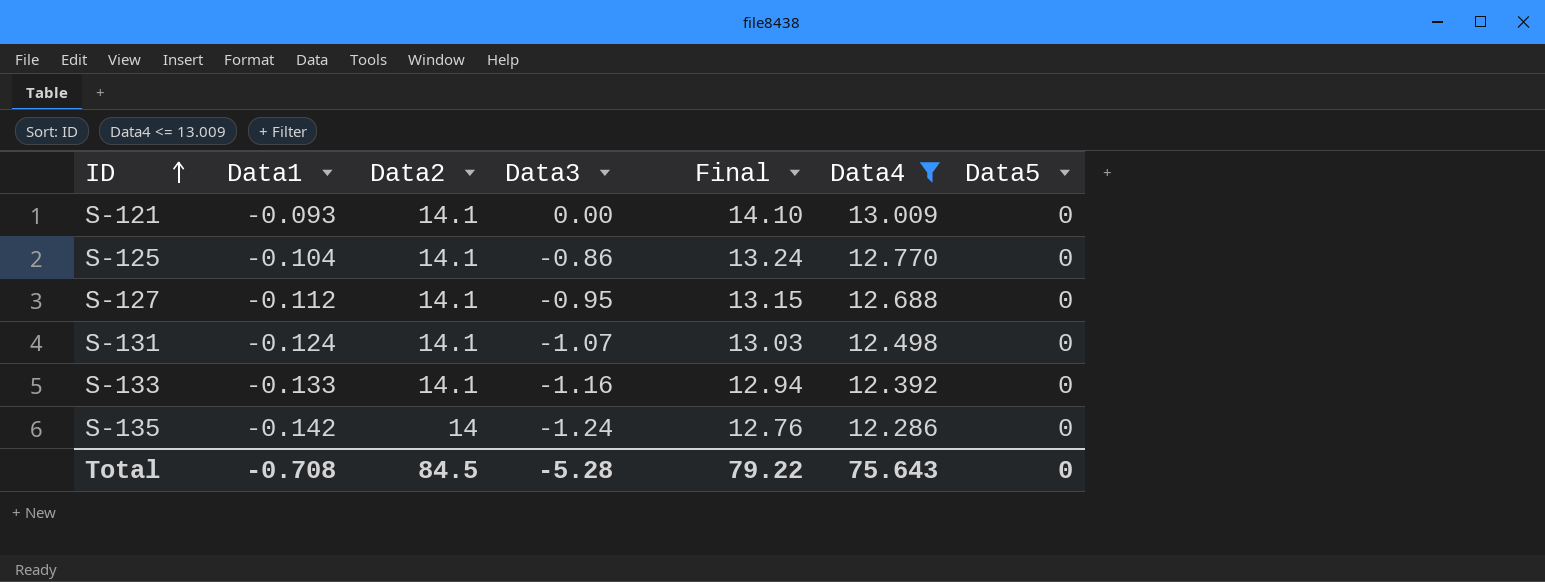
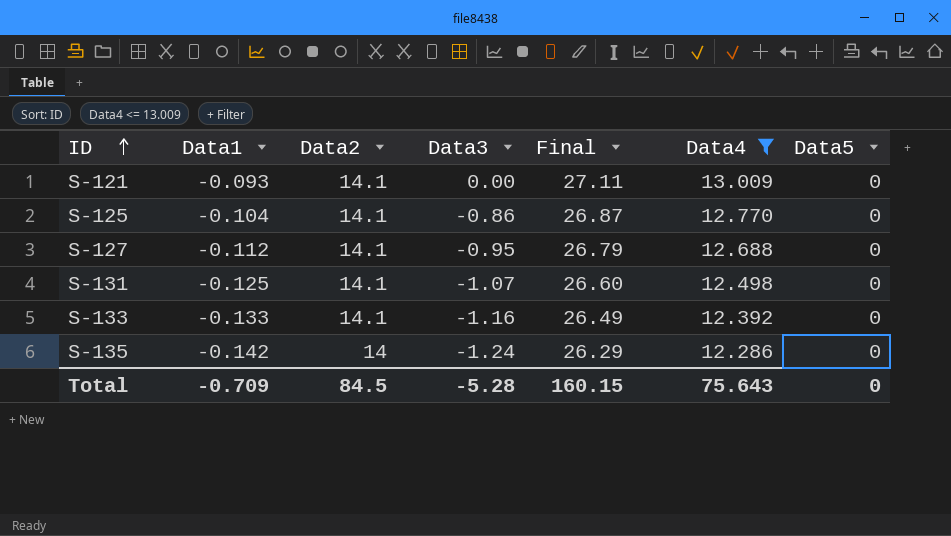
column Final | formula: [Data2] + [Data3] -> [Data2] + [Data4]
S-131 | Data1: -0.124 -> -0.125
Total | Data1: -0.708 -> -0.709
Total | Final: 79.22 -> 160.15

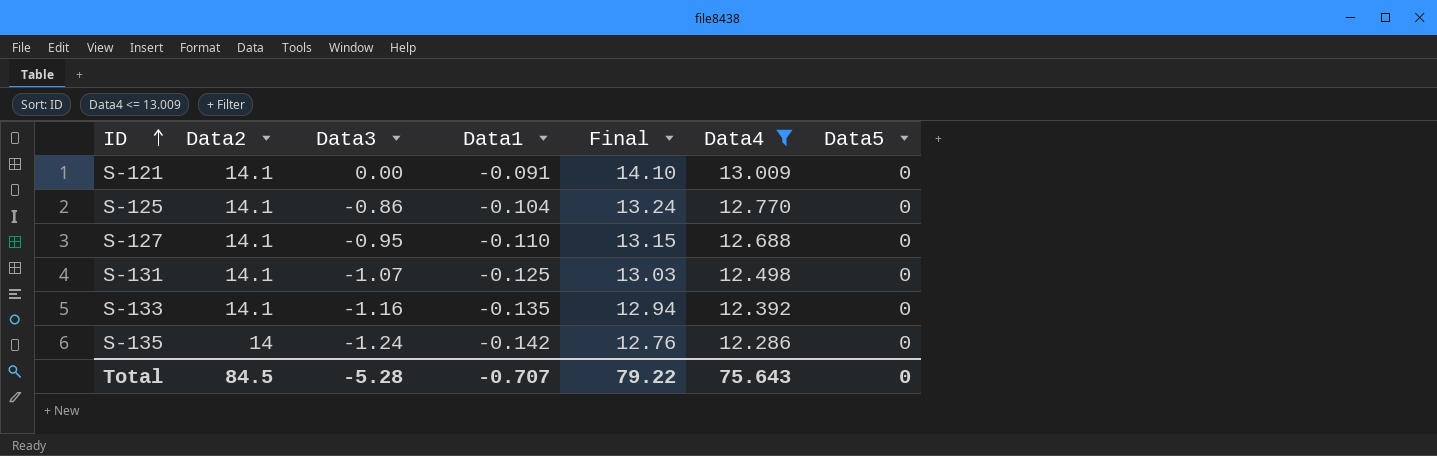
column Data1 | position: 2 -> 4
column Final | formula: [Data2] + [Data4] -> [Data2] + [Data3]
S-121 | Data1: -0.093 -> -0.091
S-127 | Data1: -0.112 -> -0.110
S-133 | Data1: -0.133 -> -0.135
Total | Data1: -0.709 -> -0.707
Total | Final: 160.15 -> 79.22

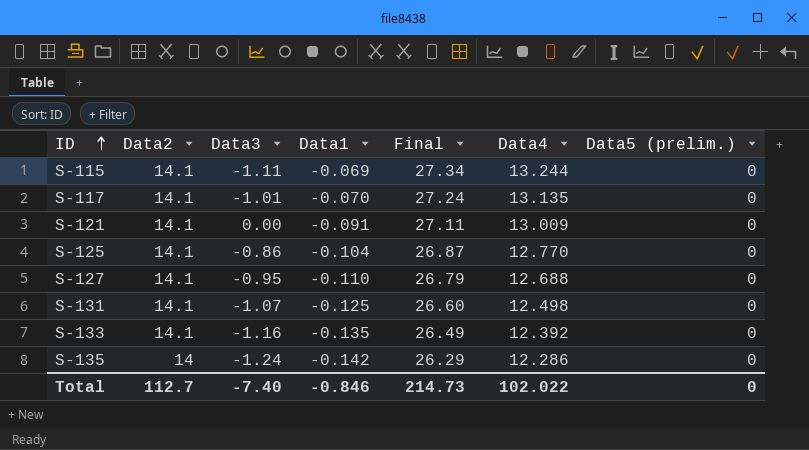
filter: Data4 <= 13.009 -> none
column Final | formula: [Data2] + [Data3] -> [Data2] + [Data4]
column name: Data5 -> Data5 (prelim.)
Total | Data2: 84.5 -> 112.7
Total | Data3: -5.28 -> -7.40
Total | Data1: -0.707 -> -0.846
Total | Final: 79.22 -> 214.73
Total | Data4: 75.643 -> 102.022

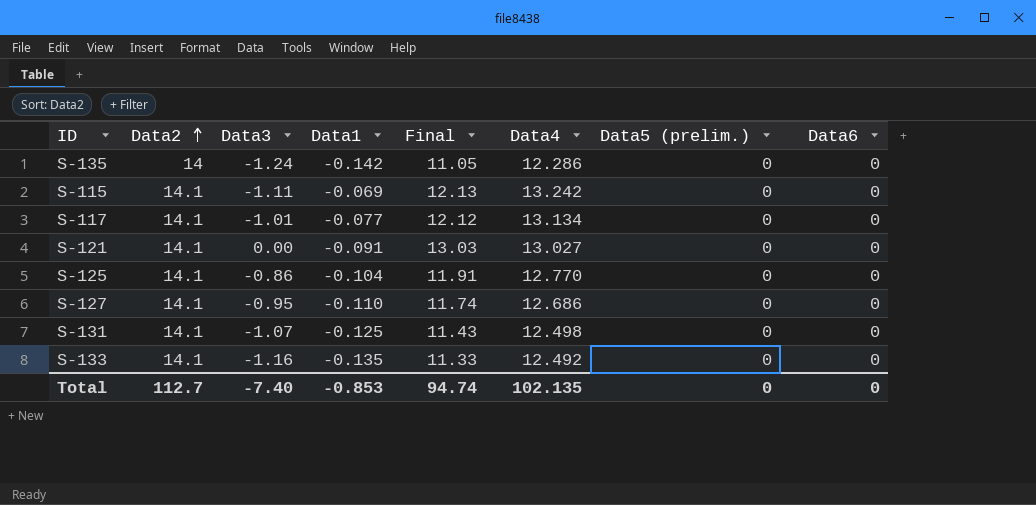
row order: ID ascending -> Data2 ascending
column Final | formula: [Data2] + [Data4] -> [Data3] + [Data4]
column Data6 | position: none -> 8
S-115 | Data4: 13.244 -> 13.242
S-117 | Data1: -0.070 -> -0.077
S-117 | Data4: 13.135 -> 13.134
S-121 | Data4: 13.009 -> 13.027
S-127 | Data4: 12.688 -> 12.686
S-133 | Data4: 12.392 -> 12.492
Total | Data1: -0.846 -> -0.853
Total | Final: 214.73 -> 94.74
Total | Data4: 102.022 -> 102.135

